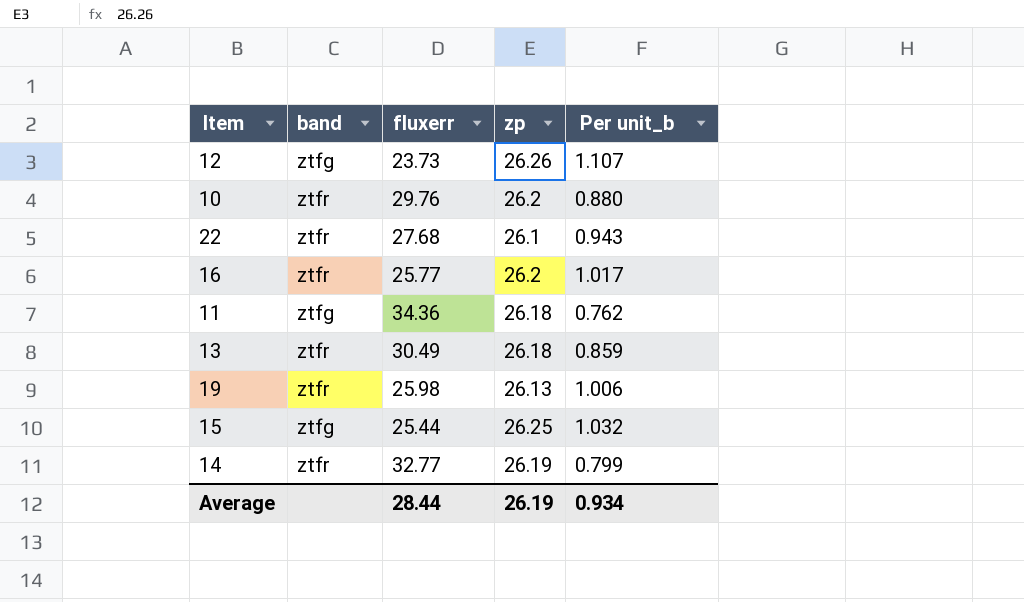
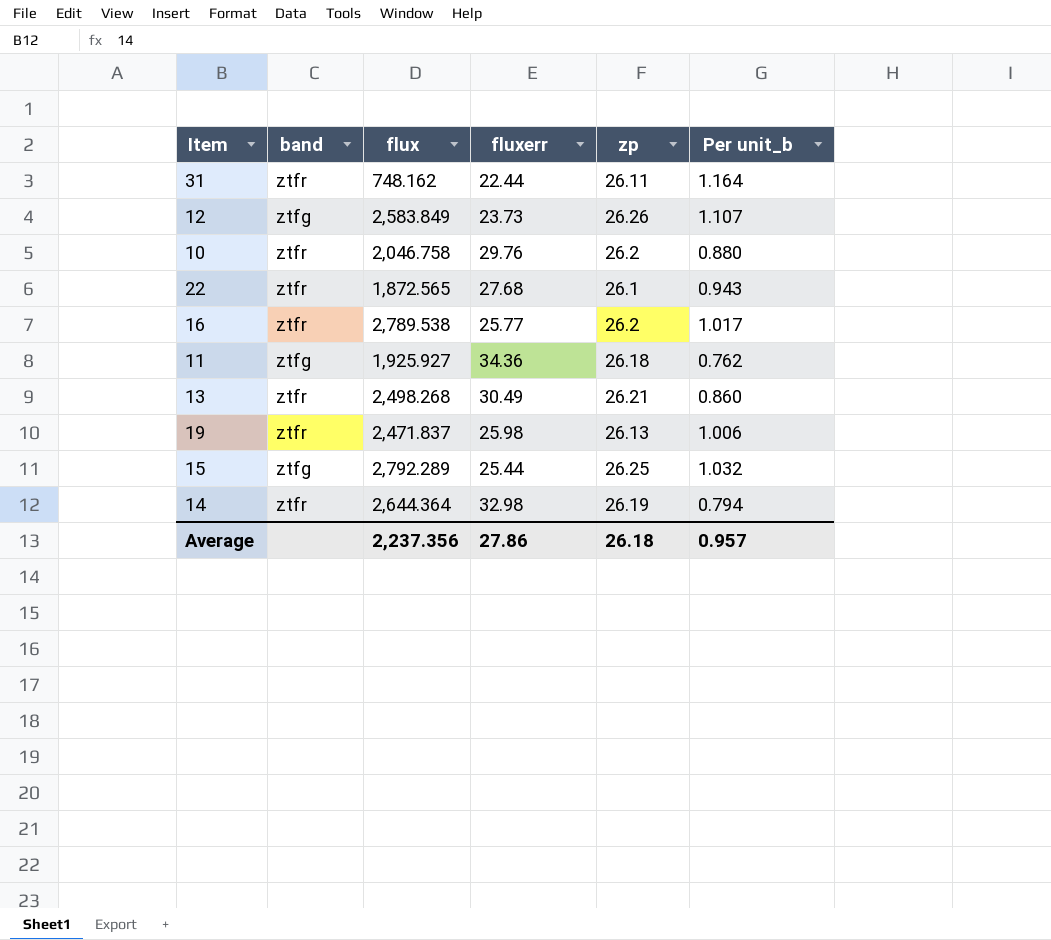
column flux | position: none -> 3
row 31: none -> ztfr | 748.162 | 22.44 | 26.11 | 1.164
13 | zp: 26.18 -> 26.21
13 | Per unit_b: 0.859 -> 0.860
14 | fluxerr: 32.77 -> 32.98
14 | Per unit_b: 0.799 -> 0.794
Average | fluxerr: 28.44 -> 27.86
Average | zp: 26.19 -> 26.18
Average | Per unit_b: 0.934 -> 0.957

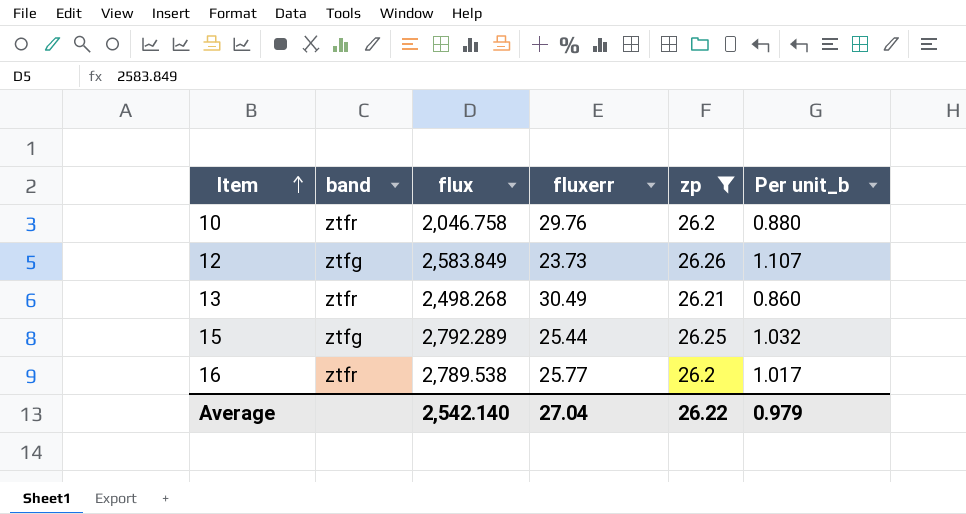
filter: none -> zp >= 26.2
row order: none -> Item ascending
Average | flux: 2,237.356 -> 2,542.140
Average | fluxerr: 27.86 -> 27.04
Average | zp: 26.18 -> 26.22
Average | Per unit_b: 0.957 -> 0.979

